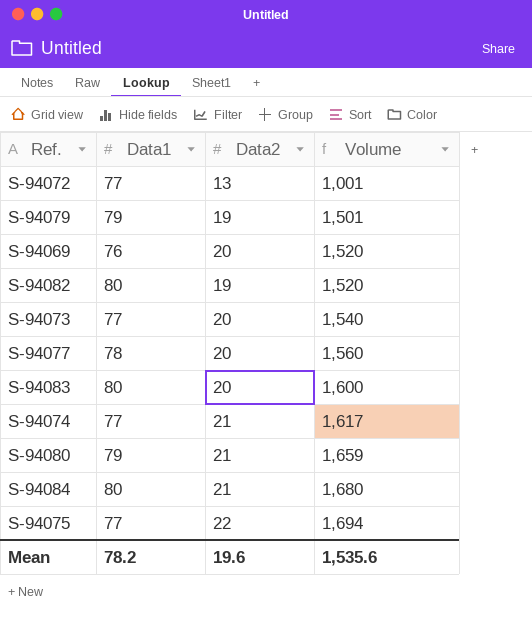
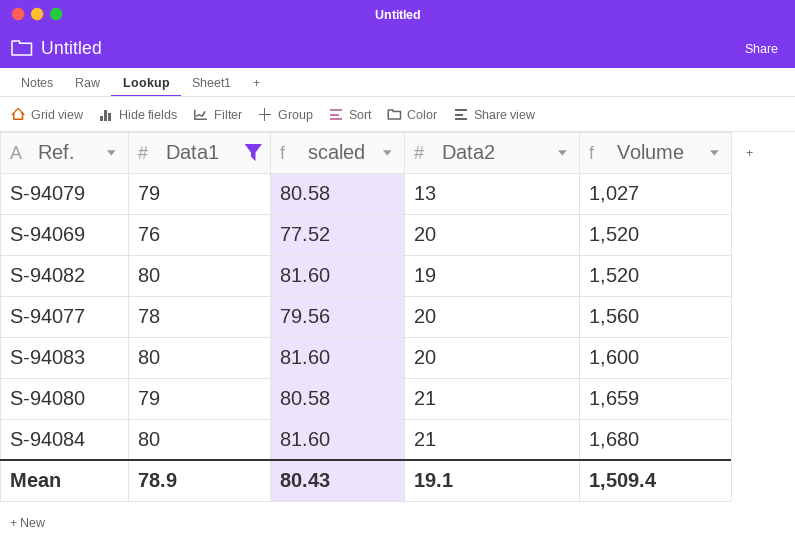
filter: none -> Data1 != 77
column scaled | formula: none -> [Data1] * 1.02
S-94079 | Data2: 19 -> 13
S-94079 | Volume: 1,501 -> 1,027
Mean | Data1: 78.2 -> 78.9
Mean | Data2: 19.6 -> 19.1
Mean | Volume: 1,535.6 -> 1,509.4

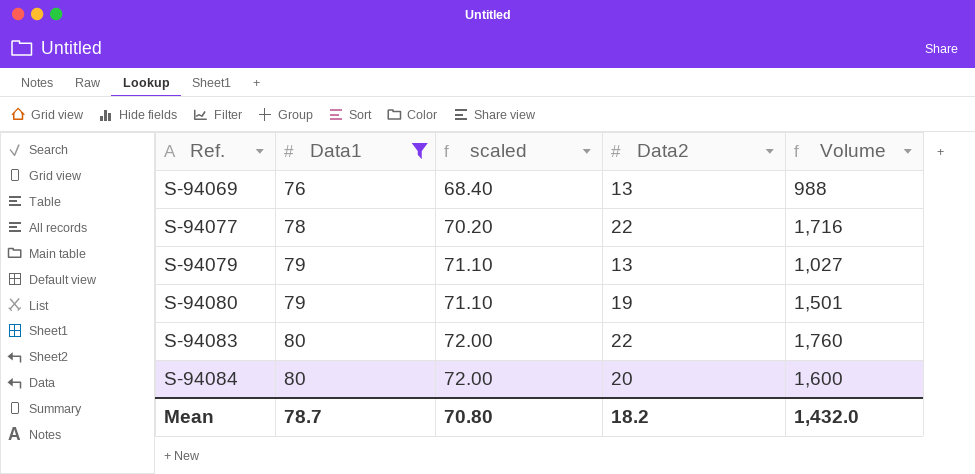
row order: Volume ascending -> Ref. ascending
column scaled | formula: [Data1] * 1.02 -> [Data1] * 0.9
row S-94082: 80 | 81.60 | 19 | 1,520 -> none
S-94069 | Data2: 20 -> 13
S-94069 | Volume: 1,520 -> 988
S-94077 | Data2: 20 -> 22
S-94077 | Volume: 1,560 -> 1,716
S-94080 | Data2: 21 -> 19
S-94080 | Volume: 1,659 -> 1,501
S-94083 | Data2: 20 -> 22
S-94083 | Volume: 1,600 -> 1,760
S-94084 | Data2: 21 -> 20
S-94084 | Volume: 1,680 -> 1,600
Mean | Data1: 78.9 -> 78.7
Mean | scaled: 80.43 -> 70.80
Mean | Data2: 19.1 -> 18.2
Mean | Volume: 1,509.4 -> 1,432.0

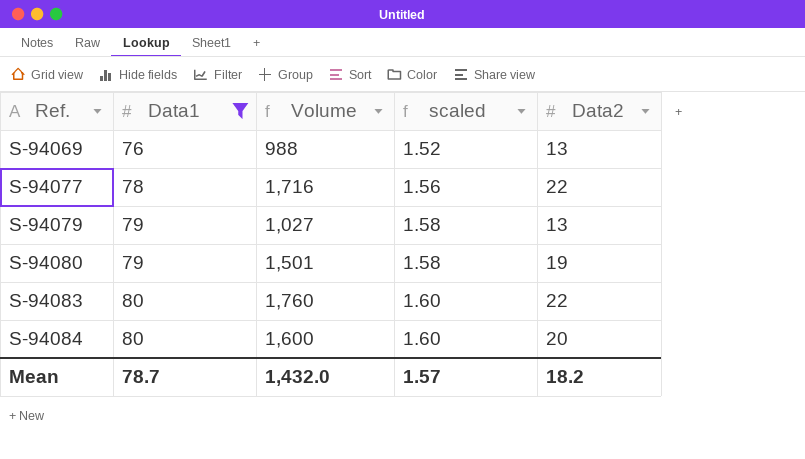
column Volume | position: 5 -> 3
column scaled | formula: [Data1] * 0.9 -> [Data1] * 0.02
Mean | scaled: 70.80 -> 1.57

